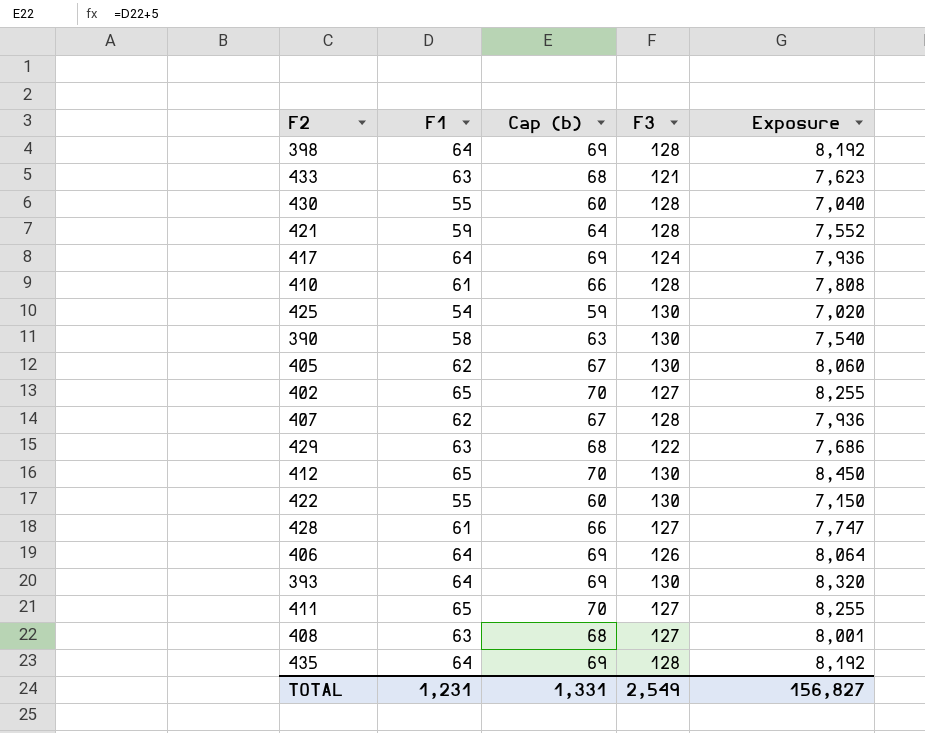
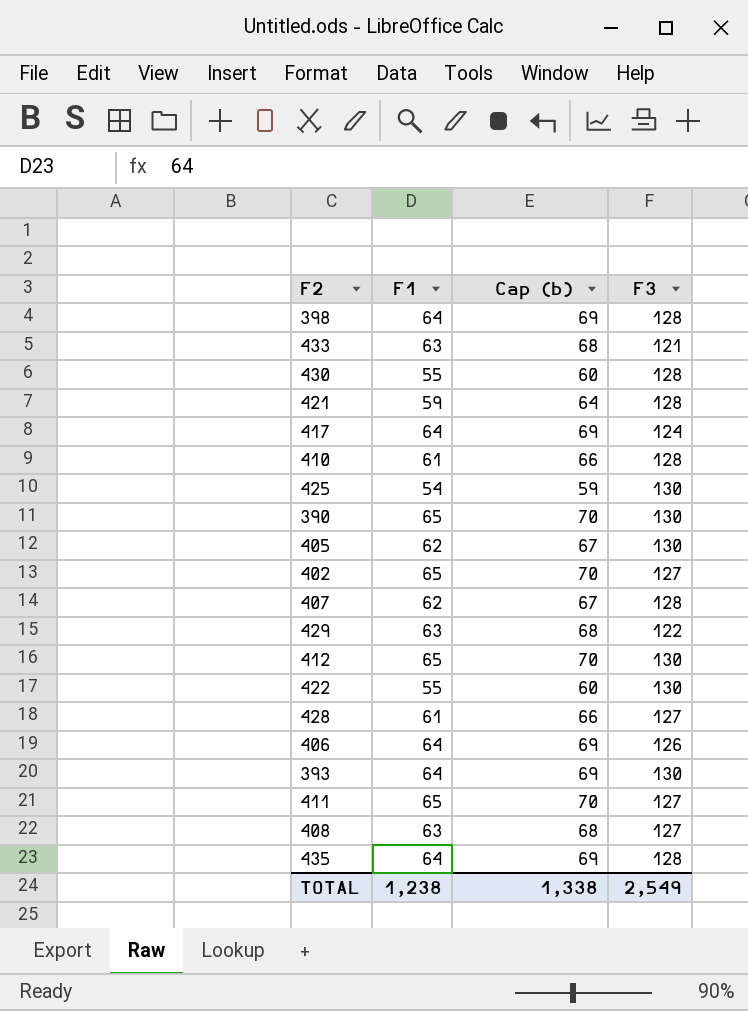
column Exposure | formula: [F1] * [F3] -> none
390 | F1: 58 -> 65
390 | Cap (b): 63 -> 70
TOTAL | F1: 1,231 -> 1,238
TOTAL | Cap (b): 1,331 -> 1,338

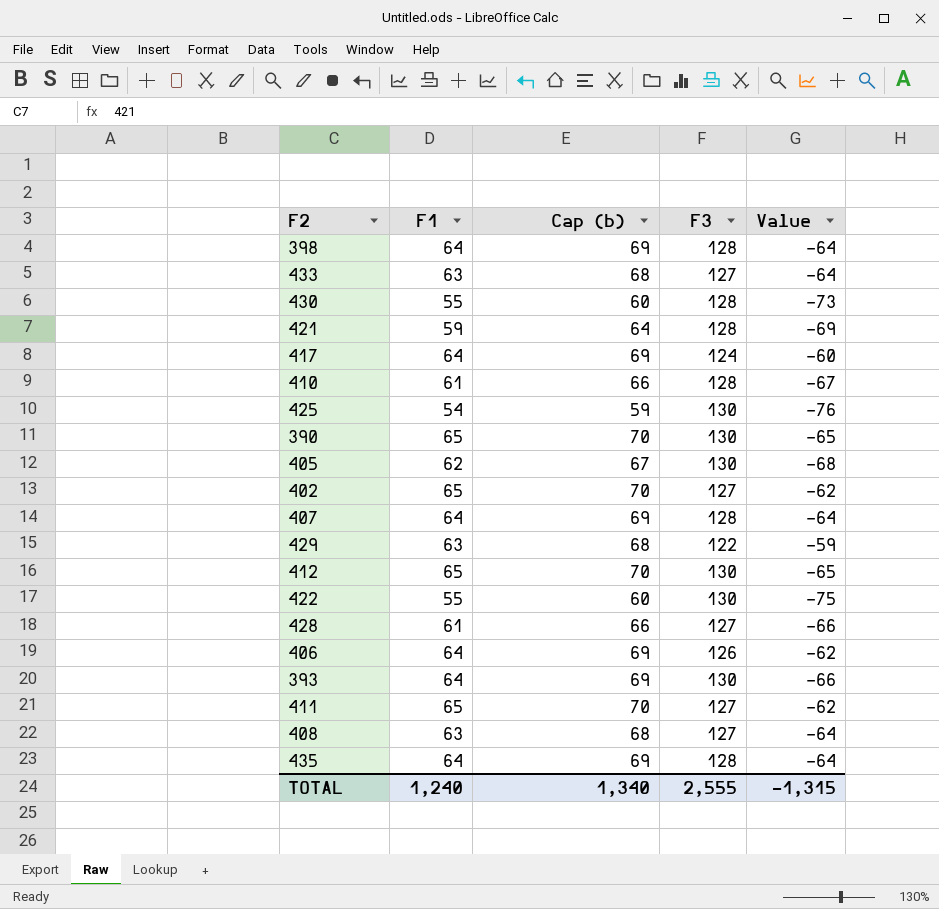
column Value | formula: none -> [F1] - [F3]
433 | F3: 121 -> 127
407 | F1: 62 -> 64
407 | Cap (b): 67 -> 69
TOTAL | F1: 1,238 -> 1,240
TOTAL | Cap (b): 1,338 -> 1,340
TOTAL | F3: 2,549 -> 2,555

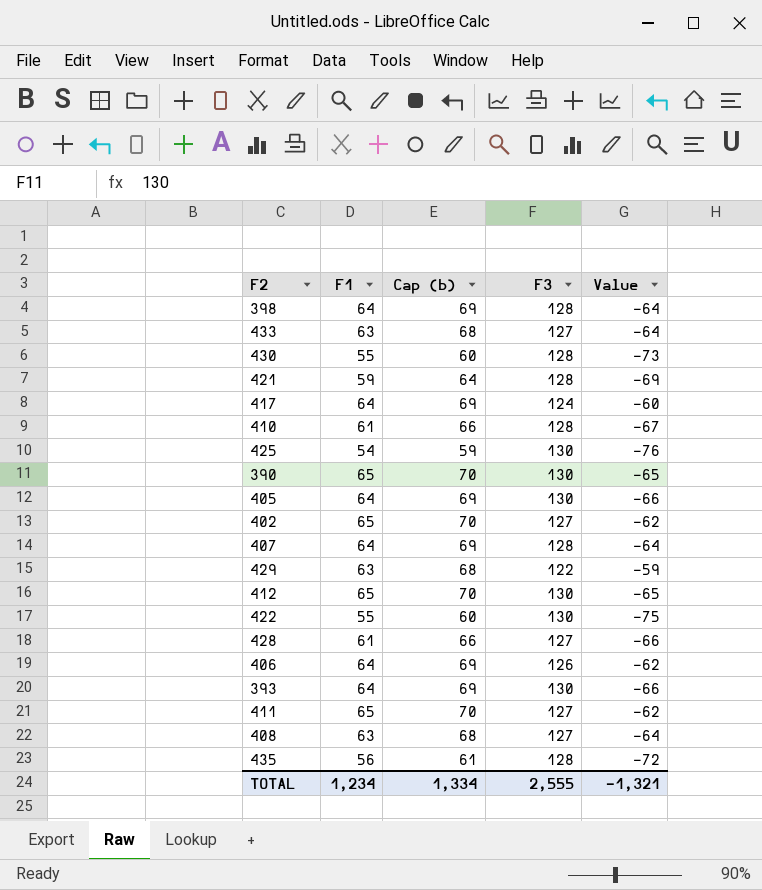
405 | F1: 62 -> 64
405 | Cap (b): 67 -> 69
405 | Value: -68 -> -66
435 | F1: 64 -> 56
435 | Cap (b): 69 -> 61
435 | Value: -64 -> -72
TOTAL | F1: 1,240 -> 1,234
TOTAL | Cap (b): 1,340 -> 1,334
TOTAL | Value: -1,315 -> -1,321

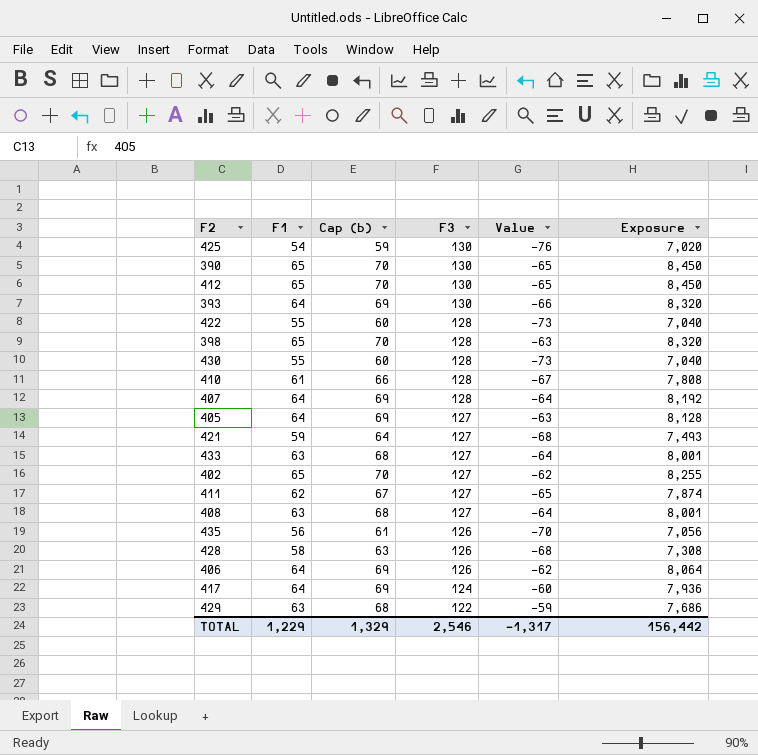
row order: none -> F3 descending
column Exposure | formula: none -> [F1] * [F3]
422 | F3: 130 -> 128
422 | Value: -75 -> -73
398 | F1: 64 -> 65
398 | Cap (b): 69 -> 70
398 | Value: -64 -> -63
405 | F3: 130 -> 127
405 | Value: -66 -> -63
421 | F3: 128 -> 127
421 | Value: -69 -> -68
411 | F1: 65 -> 62
411 | Cap (b): 70 -> 67
411 | Value: -62 -> -65
435 | F3: 128 -> 126
435 | Value: -72 -> -70
428 | F1: 61 -> 58
428 | Cap (b): 66 -> 63
428 | F3: 127 -> 126
428 | Value: -66 -> -68
TOTAL | F1: 1,234 -> 1,229
TOTAL | Cap (b): 1,334 -> 1,329
TOTAL | F3: 2,555 -> 2,546
TOTAL | Value: -1,321 -> -1,317

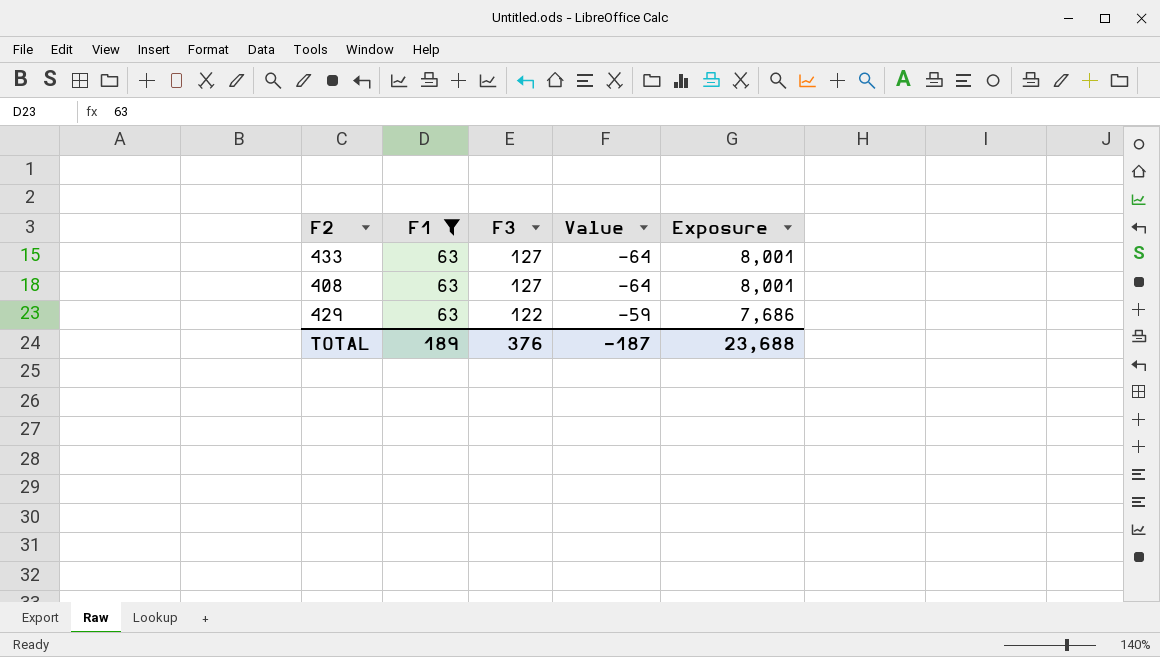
filter: none -> F1 = 63
column Cap (b) | formula: [F1] + 5 -> none
TOTAL | F1: 1,229 -> 189
TOTAL | F3: 2,546 -> 376
TOTAL | Value: -1,317 -> -187
TOTAL | Exposure: 156,442 -> 23,688

